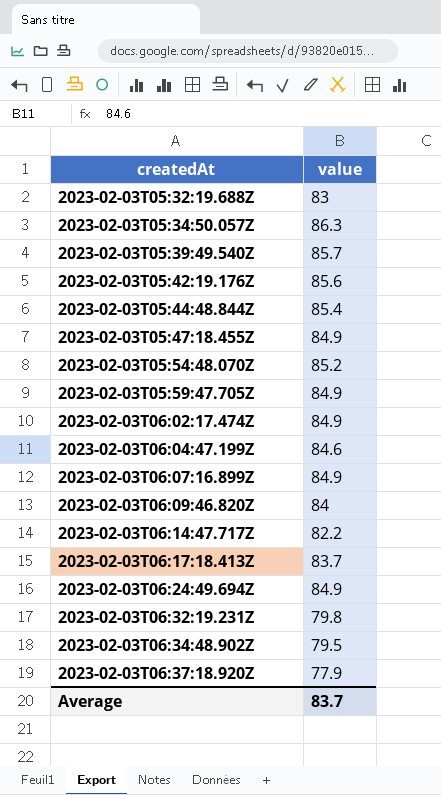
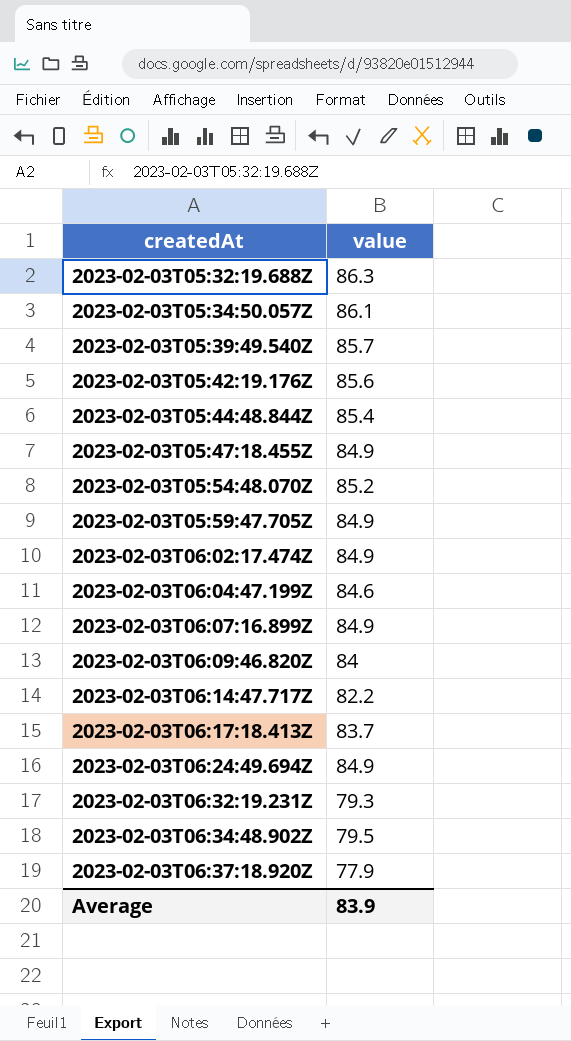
2023-02-03T05:32:19.688Z | value: 83 -> 86.3
2023-02-03T05:34:50.057Z | value: 86.3 -> 86.1
2023-02-03T06:32:19.231Z | value: 79.8 -> 79.3
Average | value: 83.7 -> 83.9

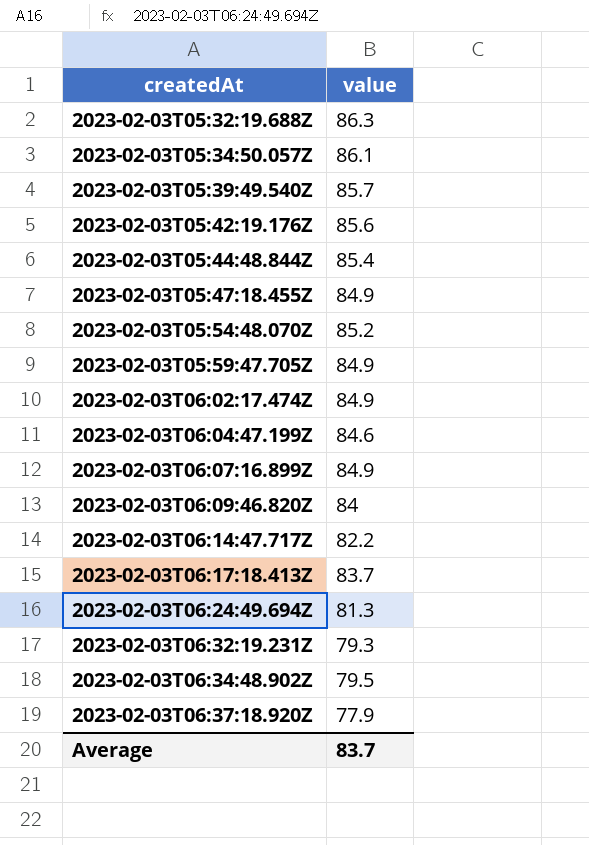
2023-02-03T06:24:49.694Z | value: 84.9 -> 81.3
Average | value: 83.9 -> 83.7

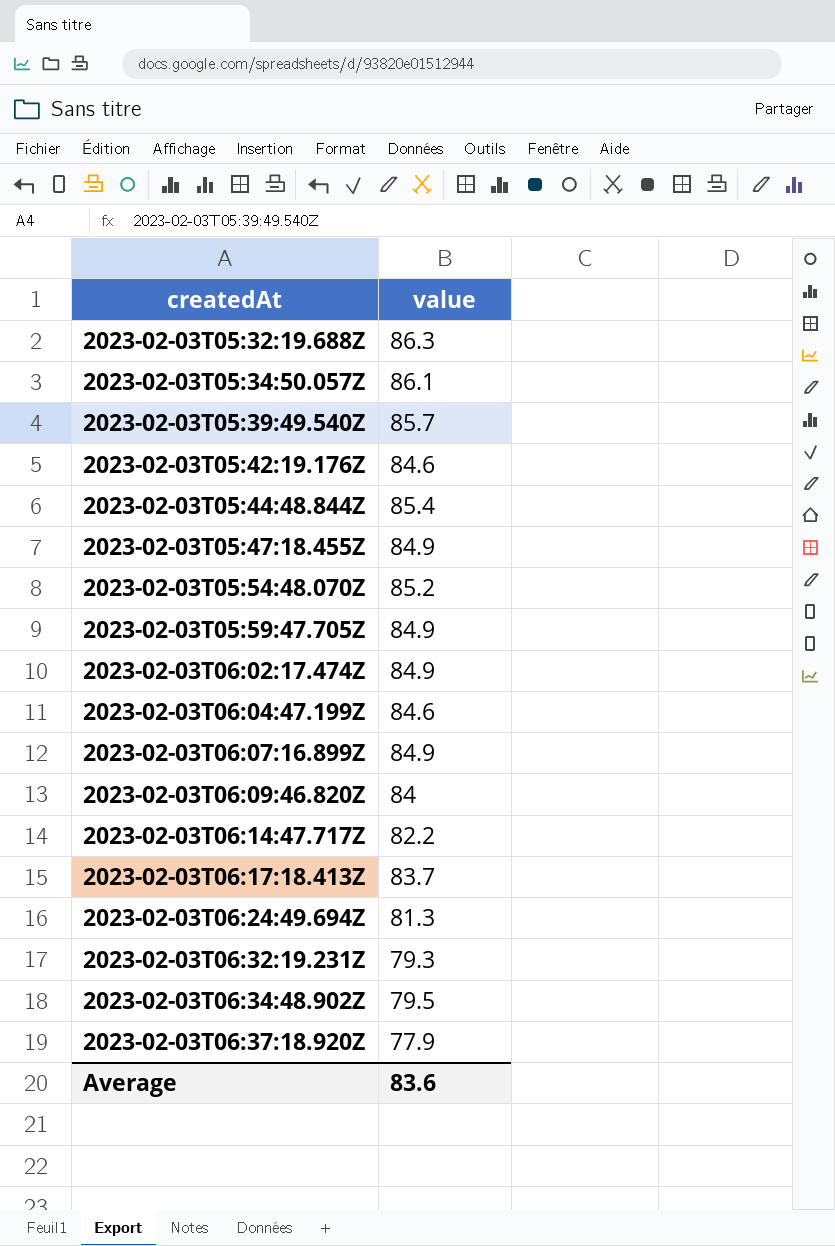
2023-02-03T05:42:19.176Z | value: 85.6 -> 84.6
Average | value: 83.7 -> 83.6

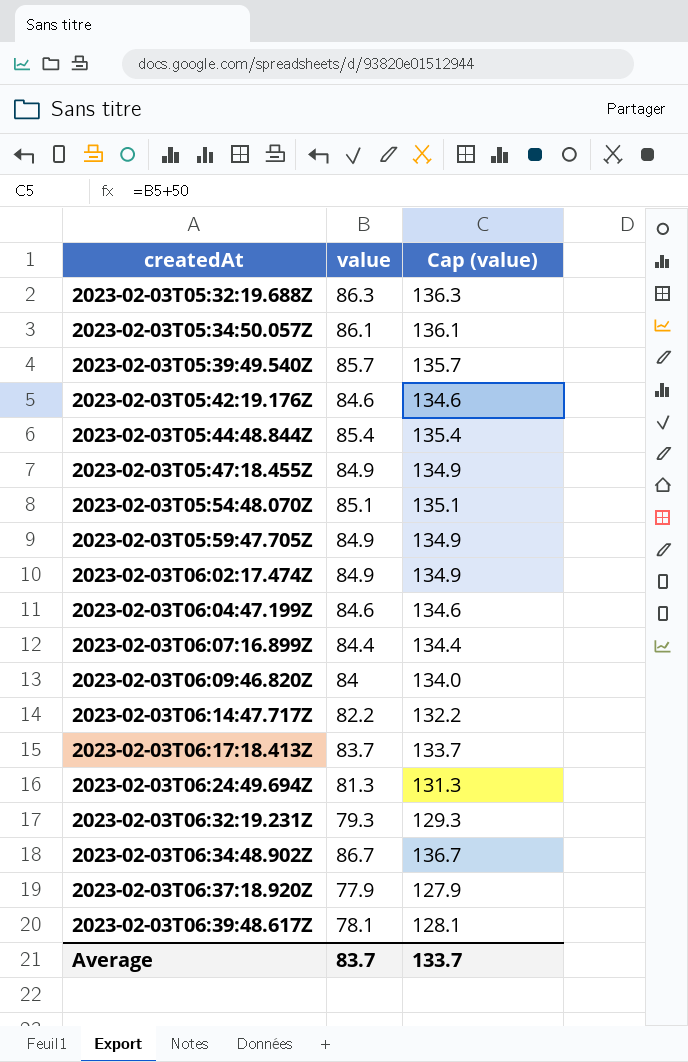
column Cap (value) | formula: none -> [value] + 50
2023-02-03T05:54:48.070Z | value: 85.2 -> 85.1
2023-02-03T06:07:16.899Z | value: 84.9 -> 84.4
2023-02-03T06:34:48.902Z | value: 79.5 -> 86.7
row 2023-02-03T06:39:48.617Z: none -> 78.1 | 128.1
Average | value: 83.6 -> 83.7

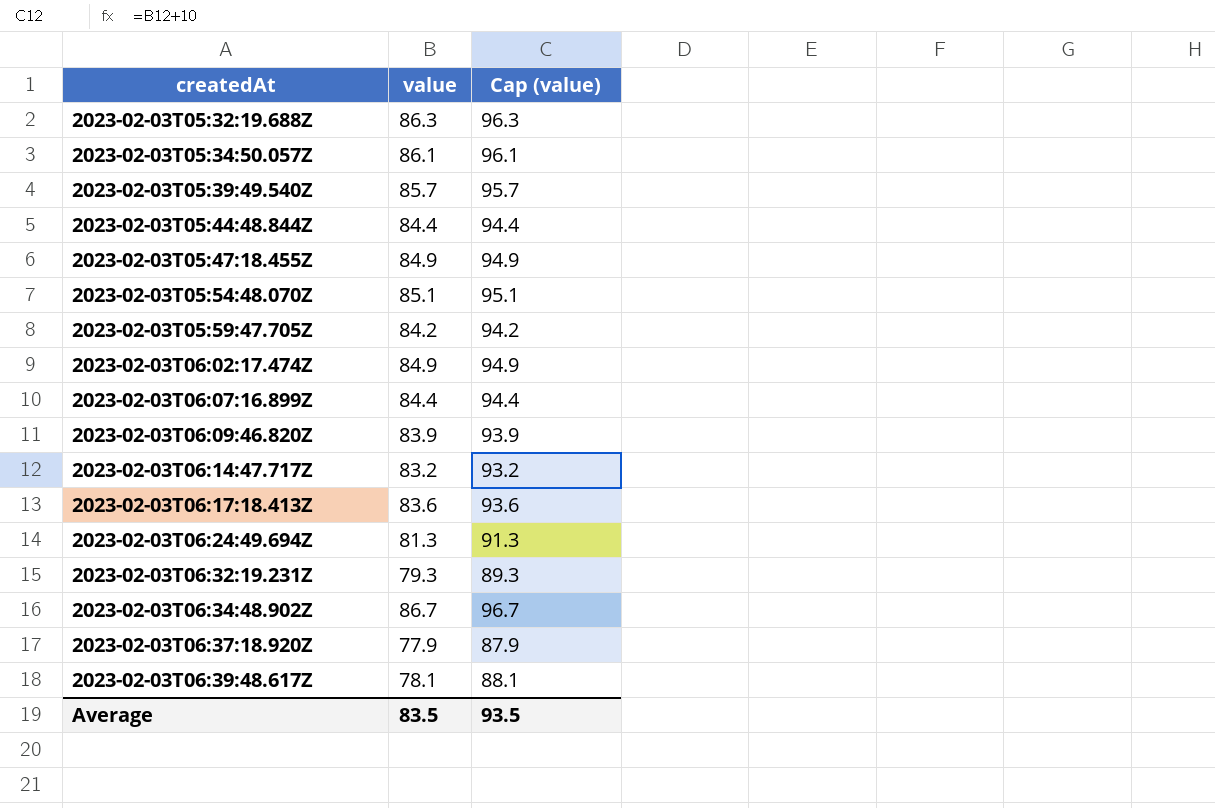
column Cap (value) | formula: [value] + 50 -> [value] + 10
row 2023-02-03T05:42:19.176Z: 84.6 | 134.6 -> none
row 2023-02-03T06:04:47.199Z: 84.6 | 134.6 -> none
2023-02-03T05:44:48.844Z | value: 85.4 -> 84.4
2023-02-03T05:59:47.705Z | value: 84.9 -> 84.2
2023-02-03T06:09:46.820Z | value: 84 -> 83.9
2023-02-03T06:14:47.717Z | value: 82.2 -> 83.2
2023-02-03T06:17:18.413Z | value: 83.7 -> 83.6
Average | value: 83.7 -> 83.5
Average | Cap (value): 133.7 -> 93.5

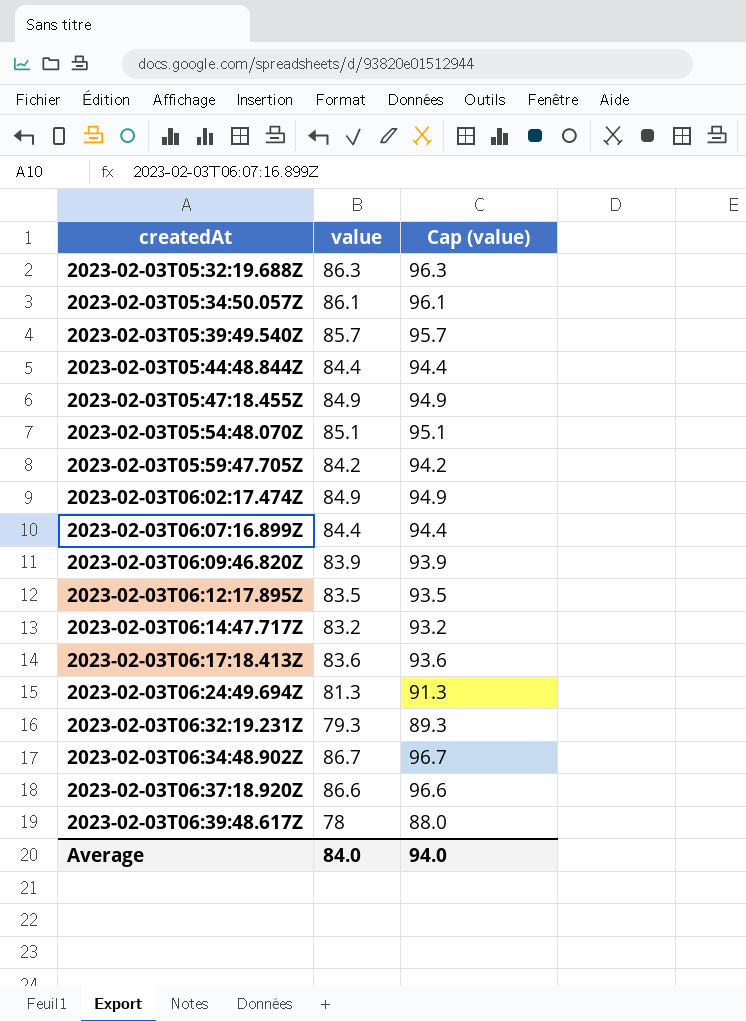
row 2023-02-03T06:12:17.895Z: none -> 83.5 | 93.5
2023-02-03T06:37:18.920Z | value: 77.9 -> 86.6
2023-02-03T06:37:18.920Z | Cap (value): 87.9 -> 96.6
2023-02-03T06:39:48.617Z | value: 78.1 -> 78
2023-02-03T06:39:48.617Z | Cap (value): 88.1 -> 88.0
Average | value: 83.5 -> 84.0
Average | Cap (value): 93.5 -> 94.0

